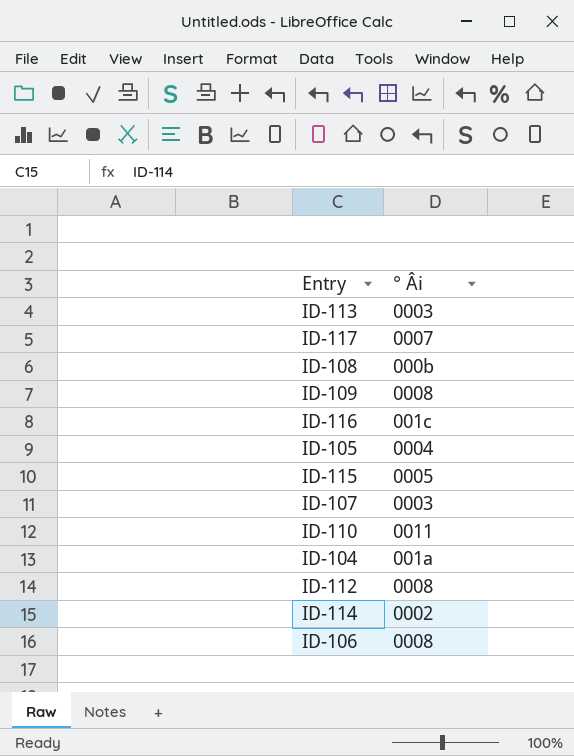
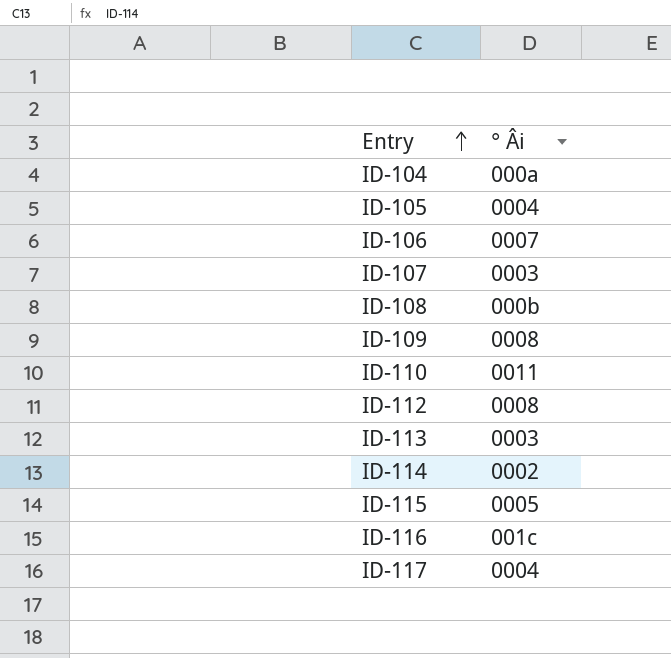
row order: none -> Entry ascending
ID-104 | ° Âi: 001a -> 000a
ID-106 | ° Âi: 0008 -> 0007
ID-117 | ° Âi: 0007 -> 0004

